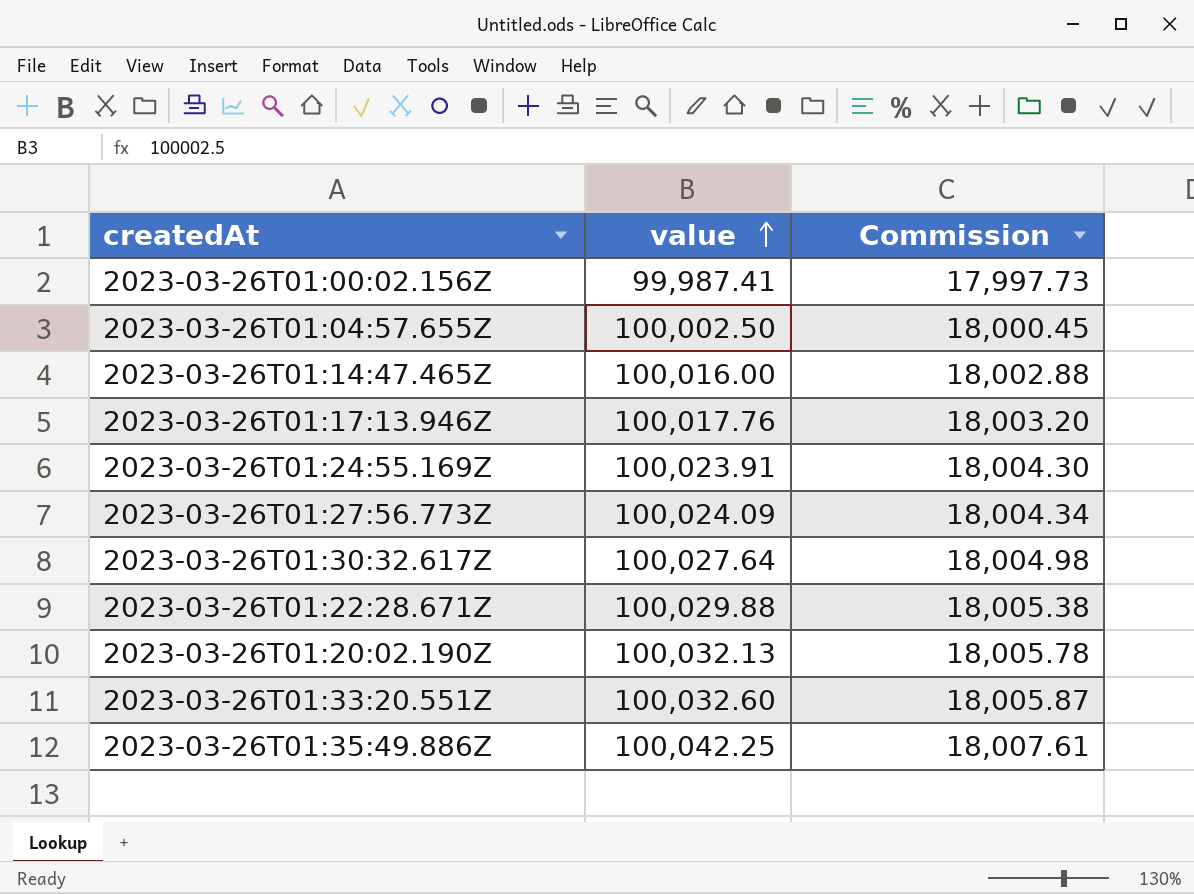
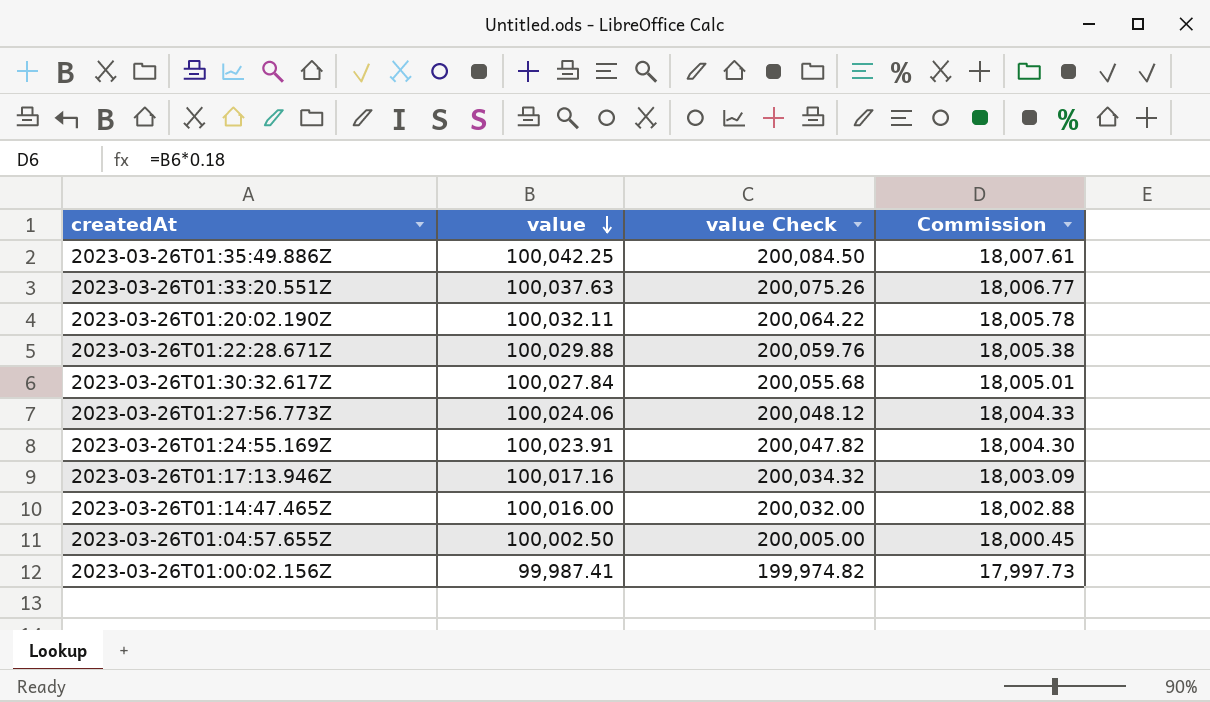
row order: value ascending -> value descending
column value Check | formula: none -> [value] * 2
2023-03-26T01:33:20.551Z | value: 100,032.60 -> 100,037.63
2023-03-26T01:33:20.551Z | Commission: 18,005.87 -> 18,006.77
2023-03-26T01:20:02.190Z | value: 100,032.13 -> 100,032.11
2023-03-26T01:30:32.617Z | value: 100,027.64 -> 100,027.84
2023-03-26T01:30:32.617Z | Commission: 18,004.98 -> 18,005.01
2023-03-26T01:27:56.773Z | value: 100,024.09 -> 100,024.06
2023-03-26T01:27:56.773Z | Commission: 18,004.34 -> 18,004.33
2023-03-26T01:17:13.946Z | value: 100,017.76 -> 100,017.16
2023-03-26T01:17:13.946Z | Commission: 18,003.20 -> 18,003.09

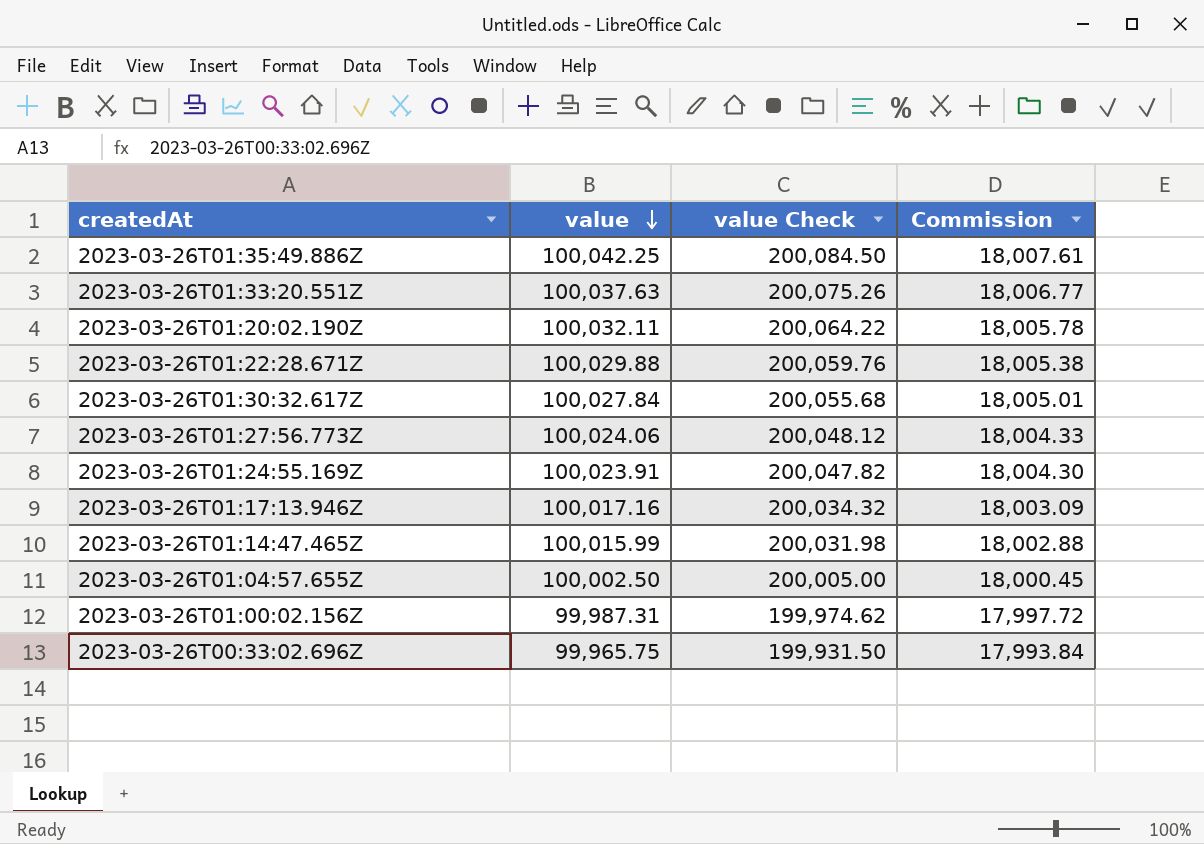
2023-03-26T01:14:47.465Z | value: 100,016.00 -> 100,015.99
2023-03-26T01:14:47.465Z | value Check: 200,032.00 -> 200,031.98
2023-03-26T01:00:02.156Z | value: 99,987.41 -> 99,987.31
2023-03-26T01:00:02.156Z | value Check: 199,974.82 -> 199,974.62
2023-03-26T01:00:02.156Z | Commission: 17,997.73 -> 17,997.72
row 2023-03-26T00:33:02.696Z: none -> 99,965.75 | 199,931.50 | 17,993.84

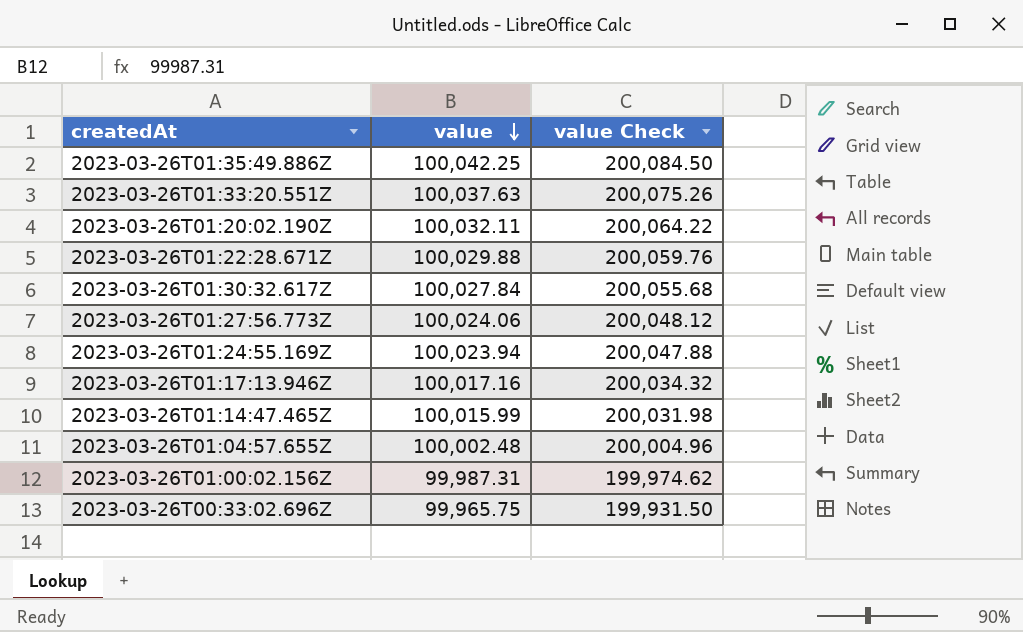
column Commission | formula: [value] * 0.18 -> none
2023-03-26T01:24:55.169Z | value: 100,023.91 -> 100,023.94
2023-03-26T01:24:55.169Z | value Check: 200,047.82 -> 200,047.88
2023-03-26T01:04:57.655Z | value: 100,002.50 -> 100,002.48
2023-03-26T01:04:57.655Z | value Check: 200,005.00 -> 200,004.96

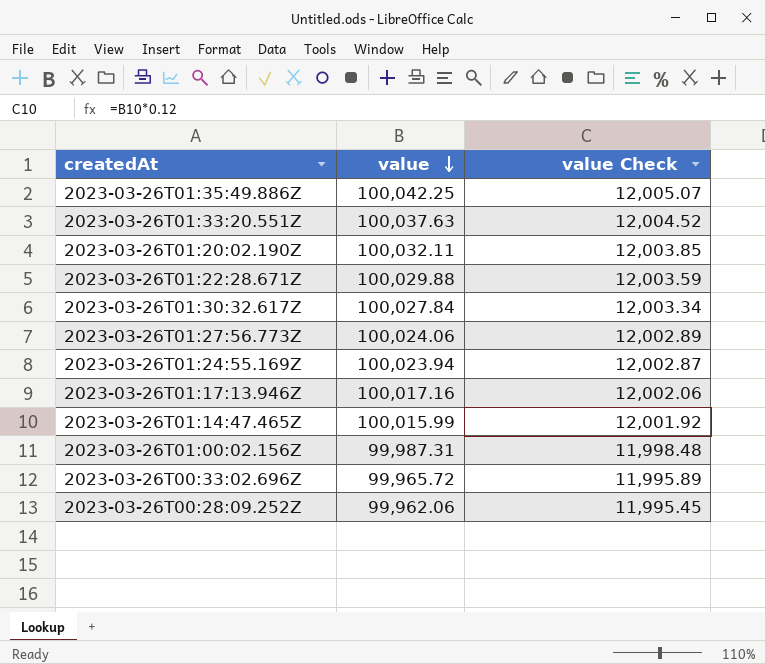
column value Check | formula: [value] * 2 -> [value] * 0.12
row 2023-03-26T01:04:57.655Z: 100,002.48 | 200,004.96 -> none
2023-03-26T00:33:02.696Z | value: 99,965.75 -> 99,965.72
row 2023-03-26T00:28:09.252Z: none -> 99,962.06 | 11,995.45

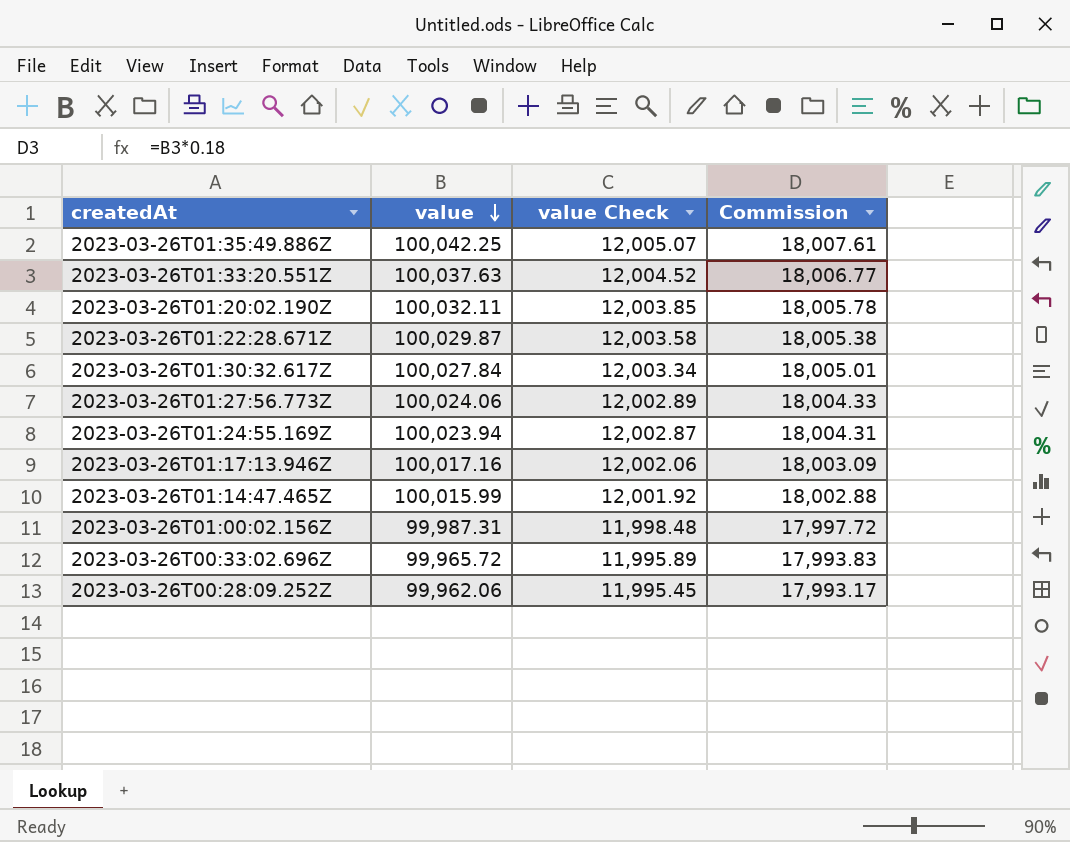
column Commission | formula: none -> [value] * 0.18
2023-03-26T01:22:28.671Z | value: 100,029.88 -> 100,029.87
2023-03-26T01:22:28.671Z | value Check: 12,003.59 -> 12,003.58

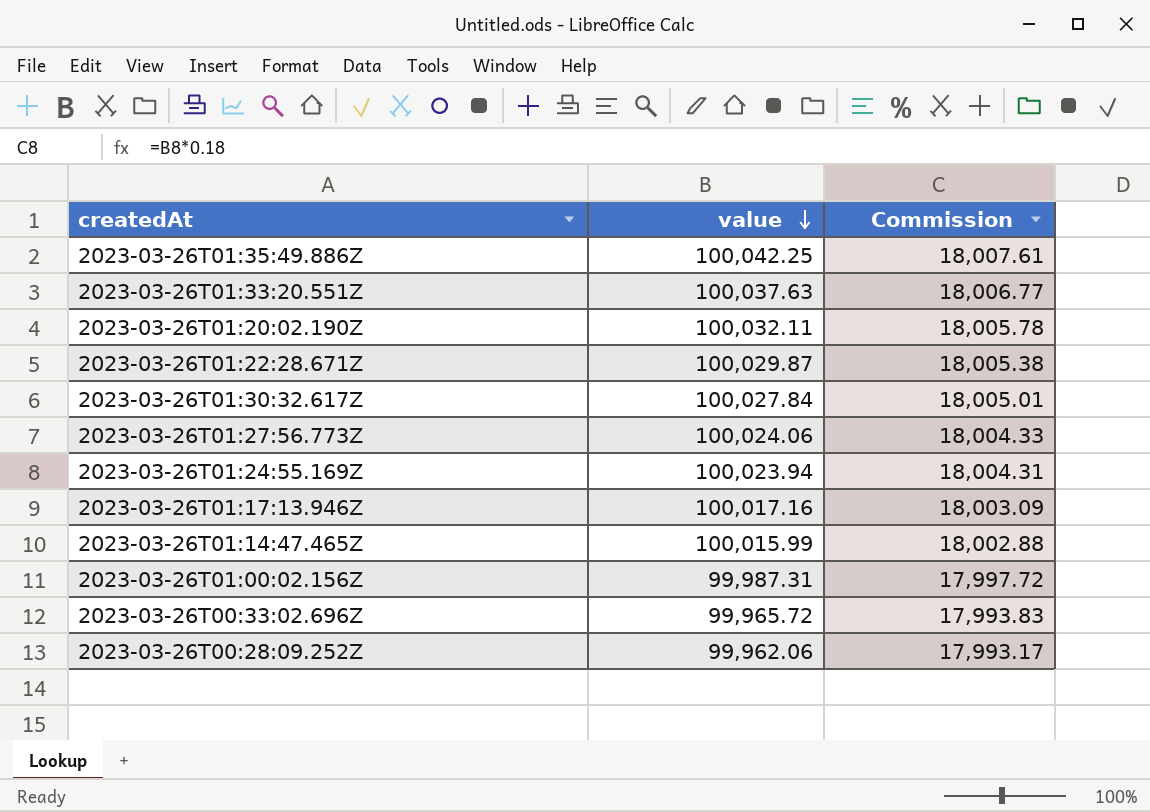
column value Check | formula: [value] * 0.12 -> none

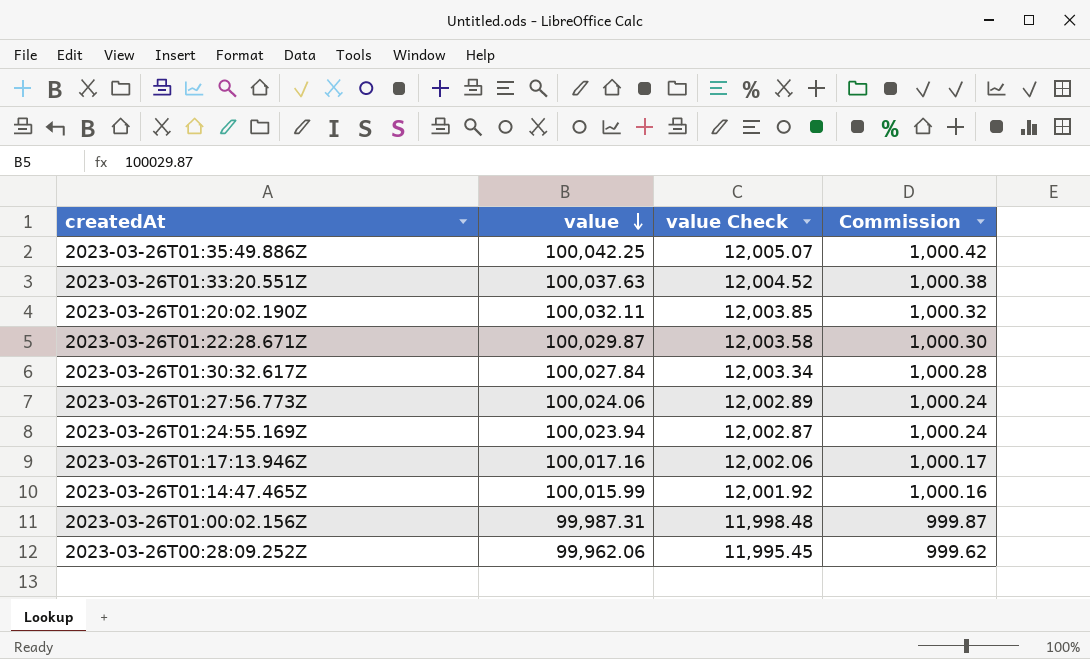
column value Check | formula: none -> [value] * 0.12
column Commission | formula: [value] * 0.18 -> [value] * 0.01
row 2023-03-26T00:33:02.696Z: 99,965.72 | 17,993.83 -> none

